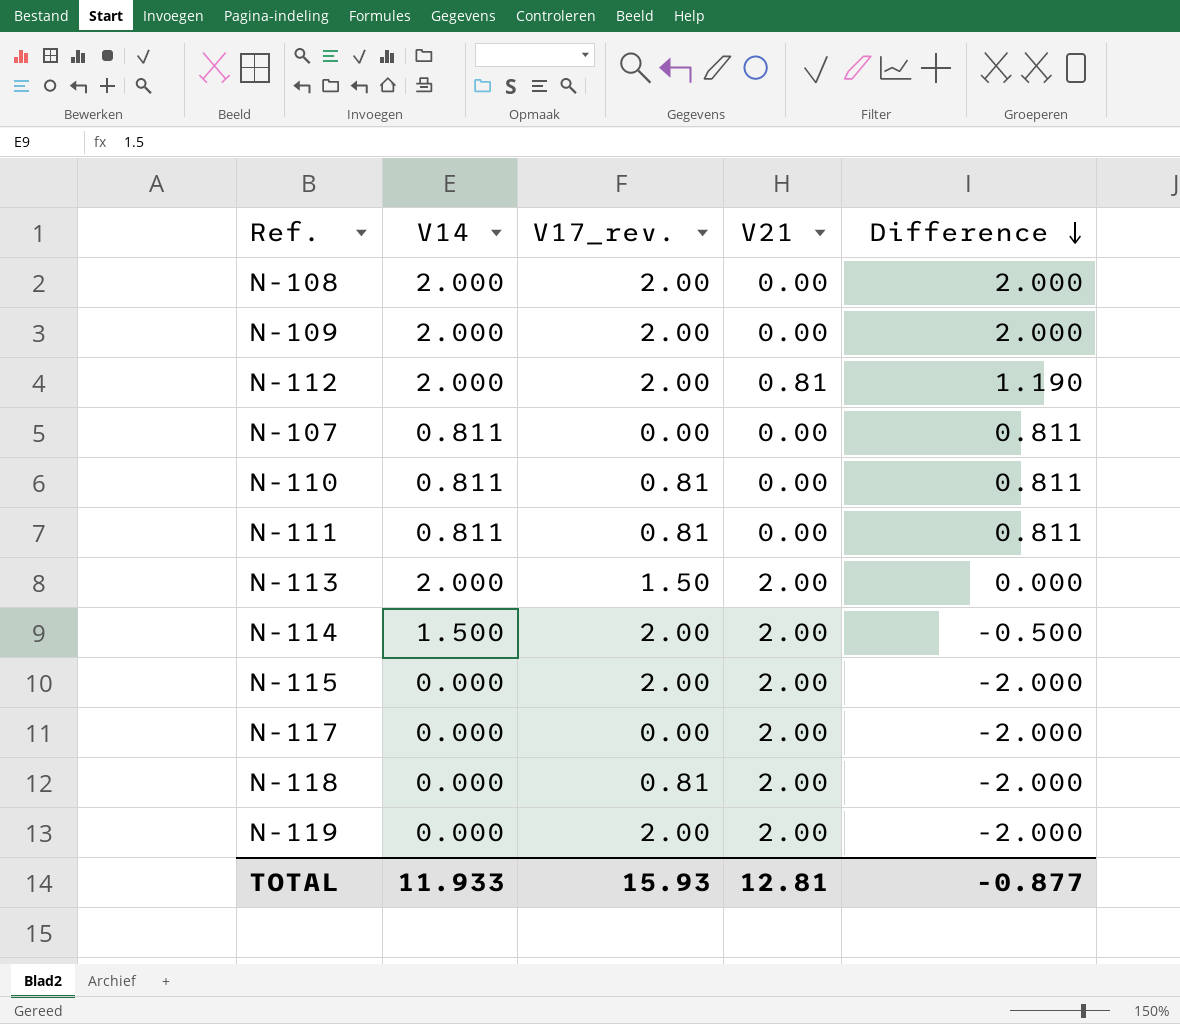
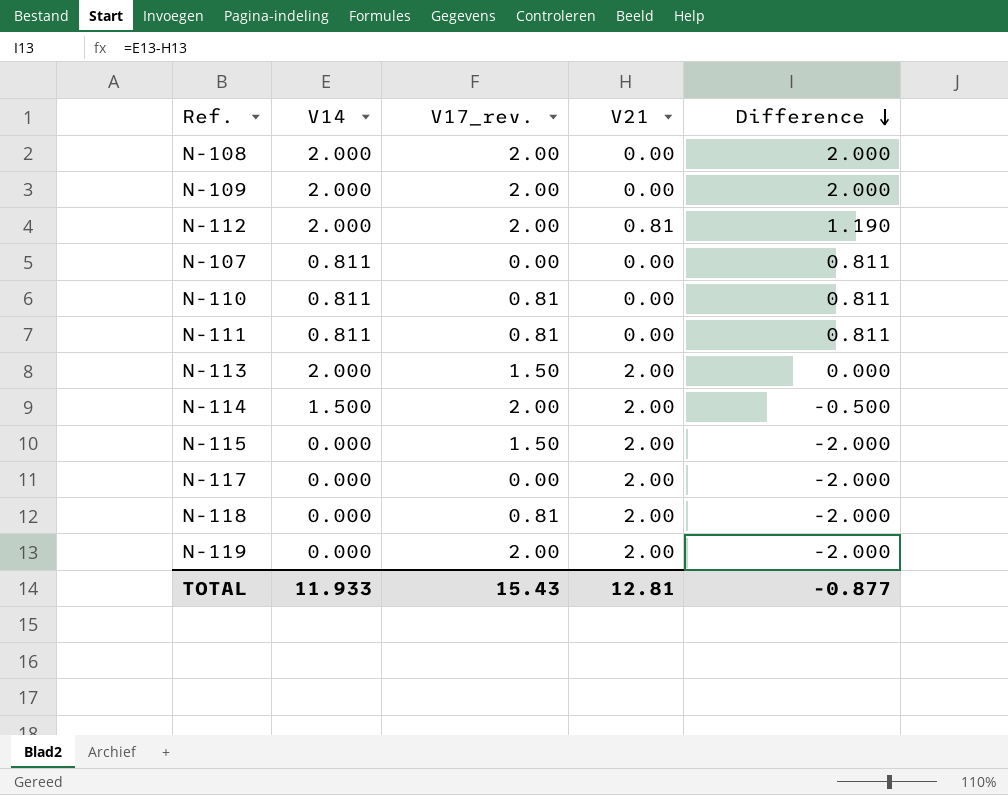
N-115 | V17_rev.: 2.00 -> 1.50
TOTAL | V17_rev.: 15.93 -> 15.43

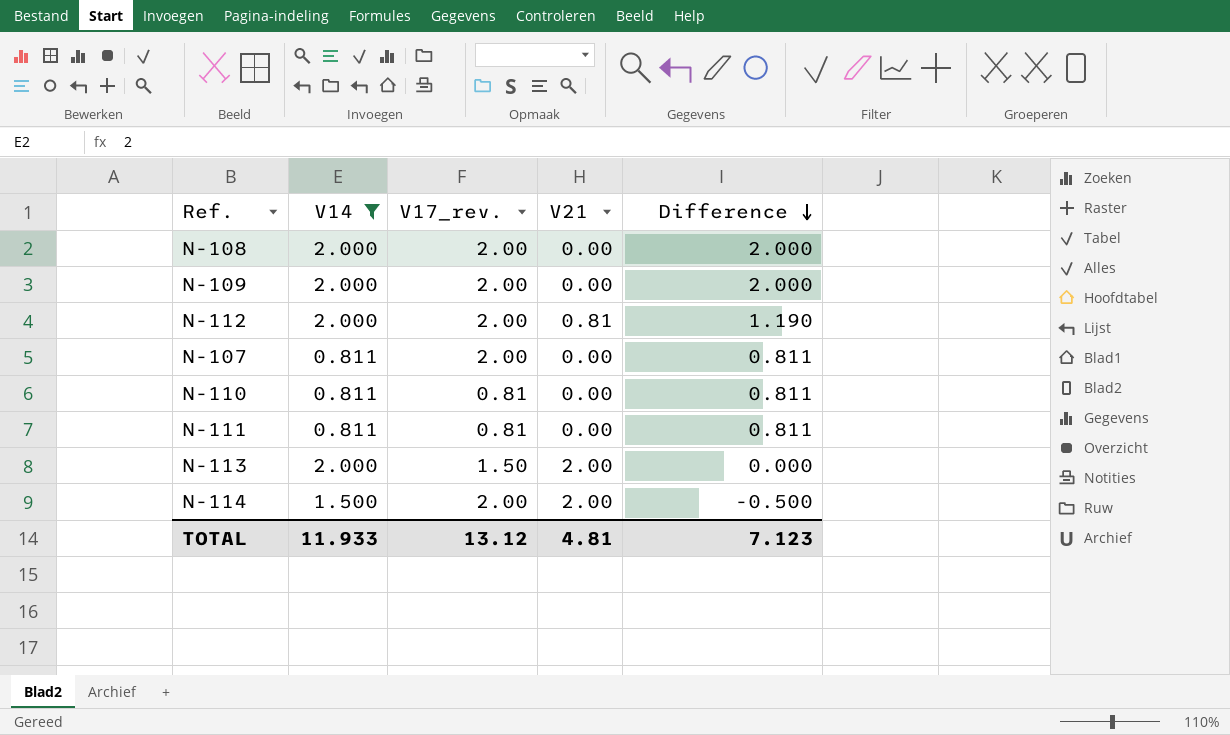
filter: none -> V14 != 0.000
N-107 | V17_rev.: 0.00 -> 2.00
TOTAL | V17_rev.: 15.43 -> 13.12
TOTAL | V21: 12.81 -> 4.81
TOTAL | Difference: -0.877 -> 7.123

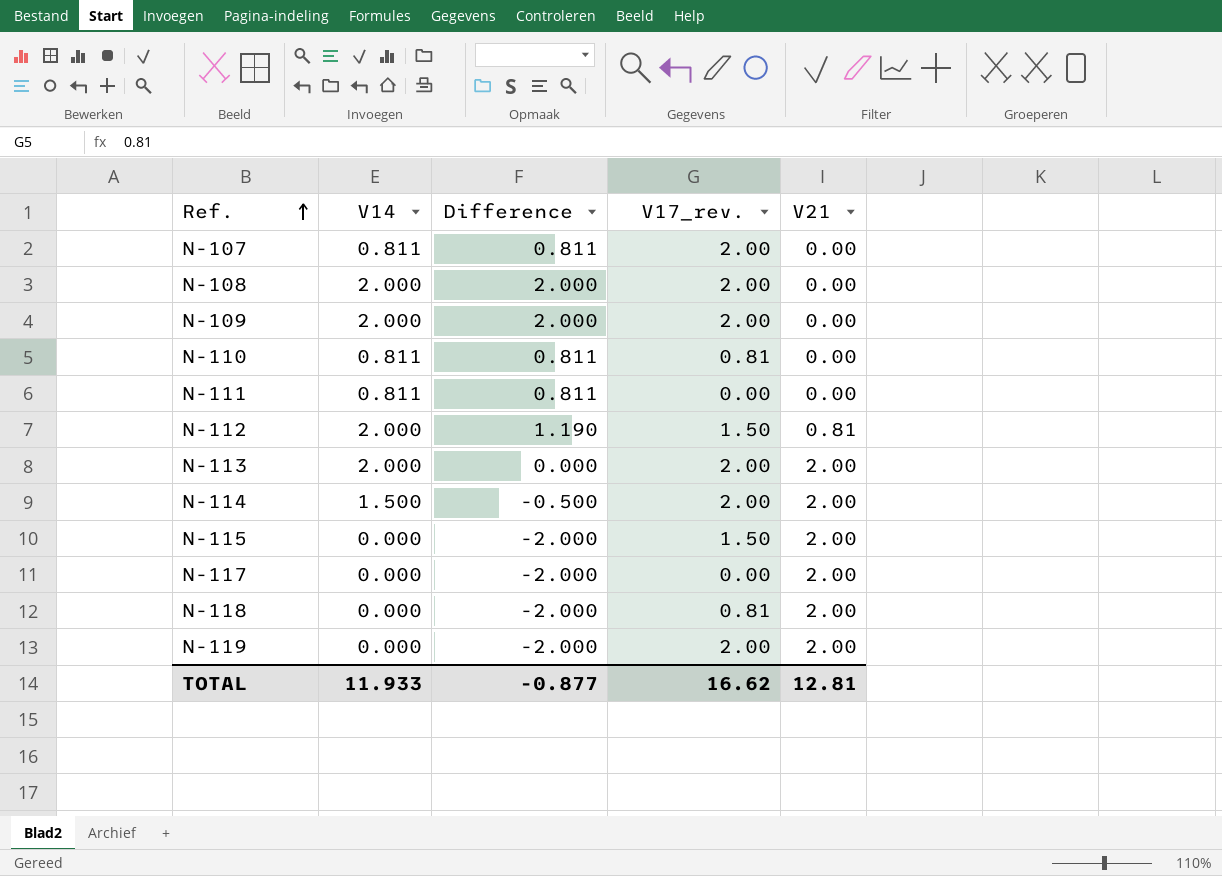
filter: V14 != 0.000 -> none
row order: Difference descending -> Ref. ascending
column Difference | position: 5 -> 3
N-111 | V17_rev.: 0.81 -> 0.00
N-112 | V17_rev.: 2.00 -> 1.50
N-113 | V17_rev.: 1.50 -> 2.00
TOTAL | Difference: 7.123 -> -0.877
TOTAL | V17_rev.: 13.12 -> 16.62
TOTAL | V21: 4.81 -> 12.81

